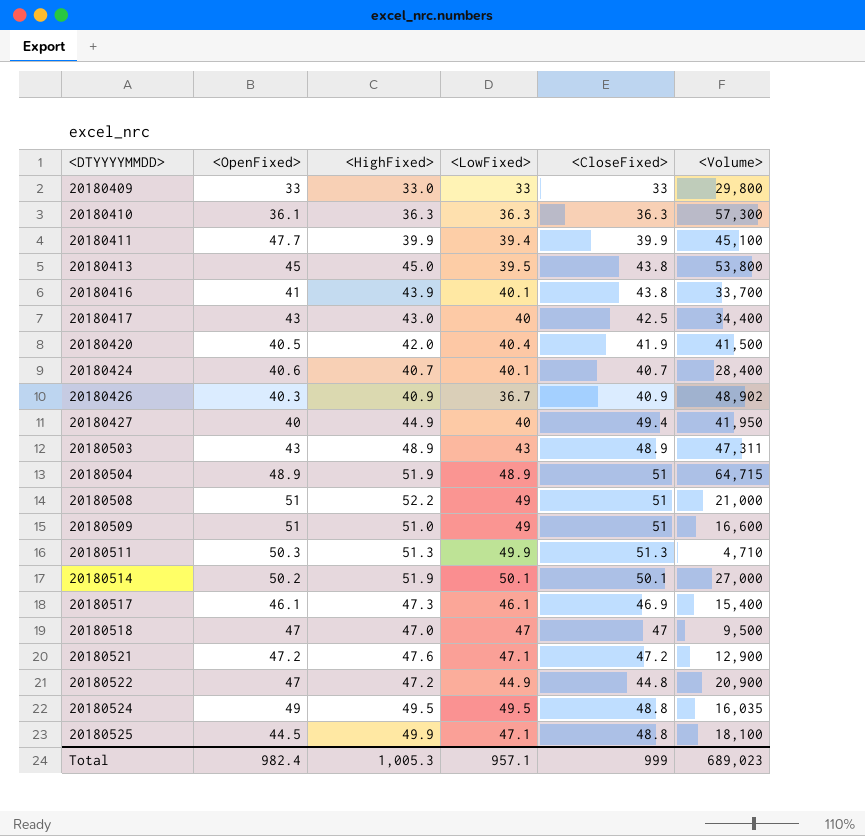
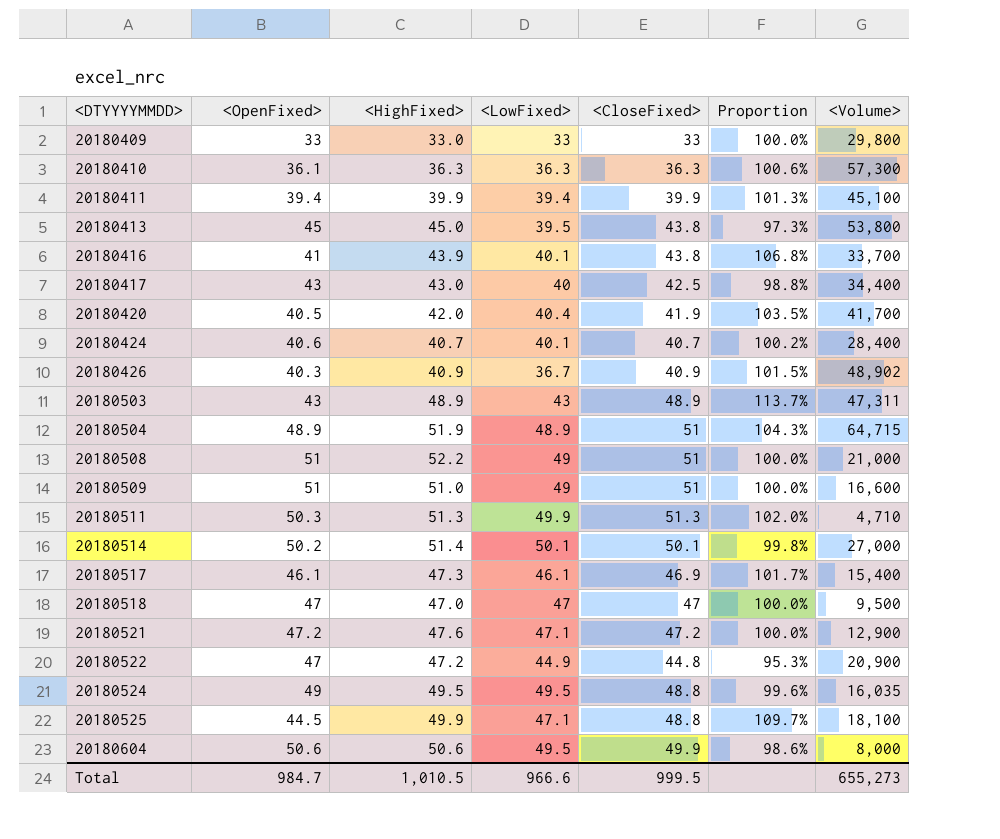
column Proportion | formula: none -> [<CloseFixed>] / [<OpenFixed>]
row 20180427: 40 | 44.9 | 40 | 49.4 | 41,950 -> none
20180411 | <OpenFixed>: 47.7 -> 39.4
20180420 | <Volume>: 41,500 -> 41,700
20180514 | <HighFixed>: 51.9 -> 51.4
row 20180604: none -> 50.6 | 50.6 | 49.5 | 49.9 | 98.6% | 8,000
Total | <OpenFixed>: 982.4 -> 984.7
Total | <HighFixed>: 1,005.3 -> 1,010.5
Total | <LowFixed>: 957.1 -> 966.6
Total | <CloseFixed>: 999 -> 999.5
Total | <Volume>: 689,023 -> 655,273

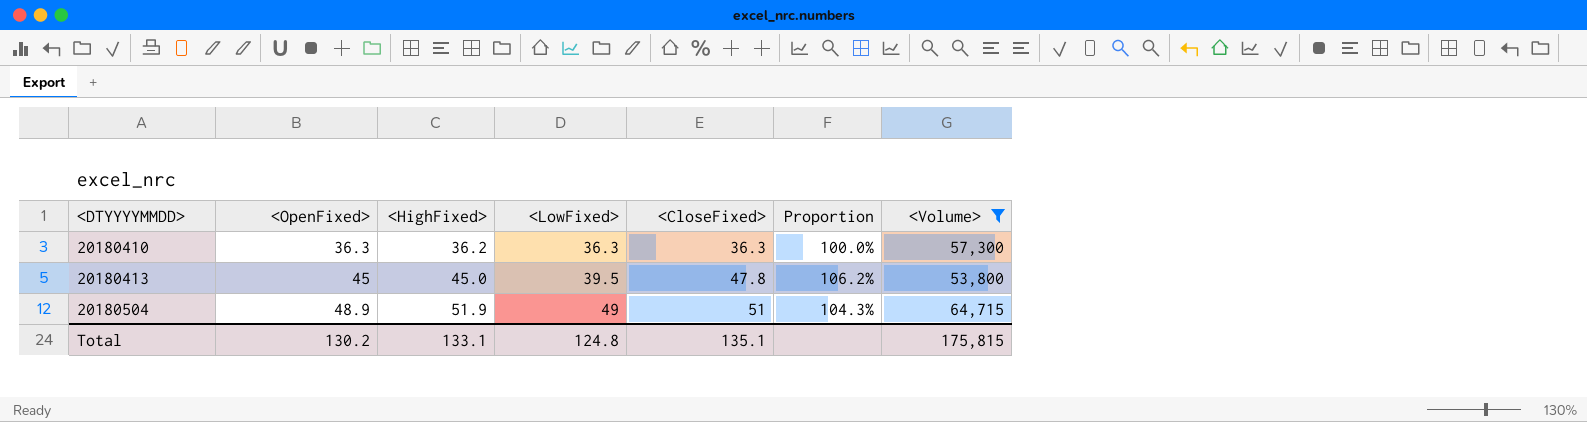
filter: none -> <Volume> >= 53,800
20180410 | <OpenFixed>: 36.1 -> 36.3
20180410 | <HighFixed>: 36.3 -> 36.2
20180410 | Proportion: 100.6% -> 100.0%
20180413 | <CloseFixed>: 43.8 -> 47.8
20180413 | Proportion: 97.3% -> 106.2%
20180504 | <LowFixed>: 48.9 -> 49
Total | <OpenFixed>: 984.7 -> 130.2
Total | <HighFixed>: 1,010.5 -> 133.1
Total | <LowFixed>: 966.6 -> 124.8
Total | <CloseFixed>: 999.5 -> 135.1
Total | <Volume>: 655,273 -> 175,815

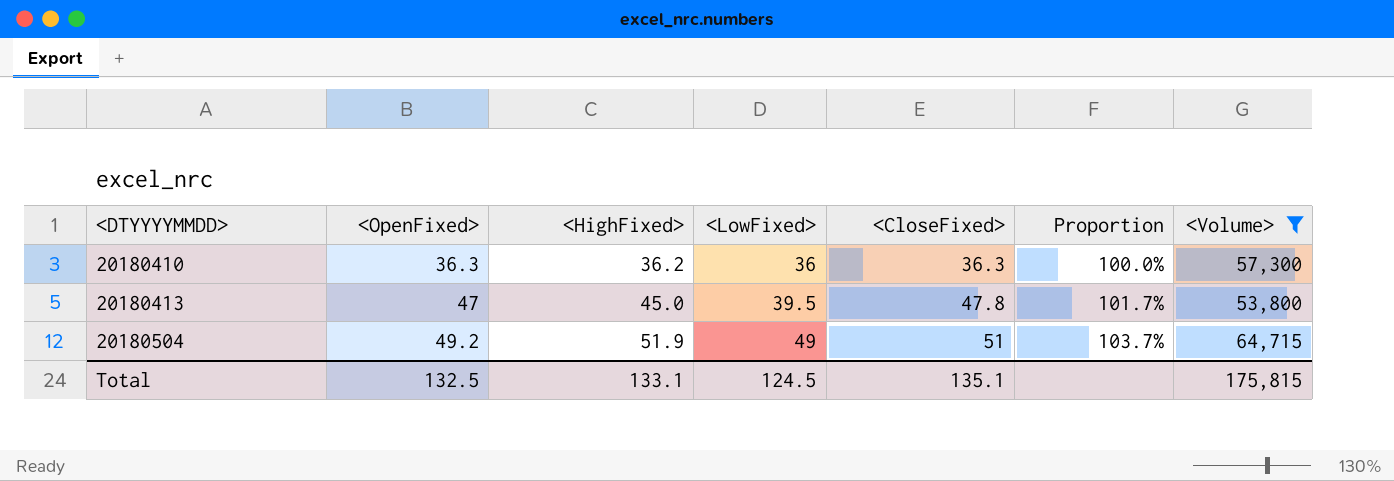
20180410 | <LowFixed>: 36.3 -> 36
20180413 | <OpenFixed>: 45 -> 47
20180413 | Proportion: 106.2% -> 101.7%
20180504 | <OpenFixed>: 48.9 -> 49.2
20180504 | Proportion: 104.3% -> 103.7%
Total | <OpenFixed>: 130.2 -> 132.5
Total | <LowFixed>: 124.8 -> 124.5

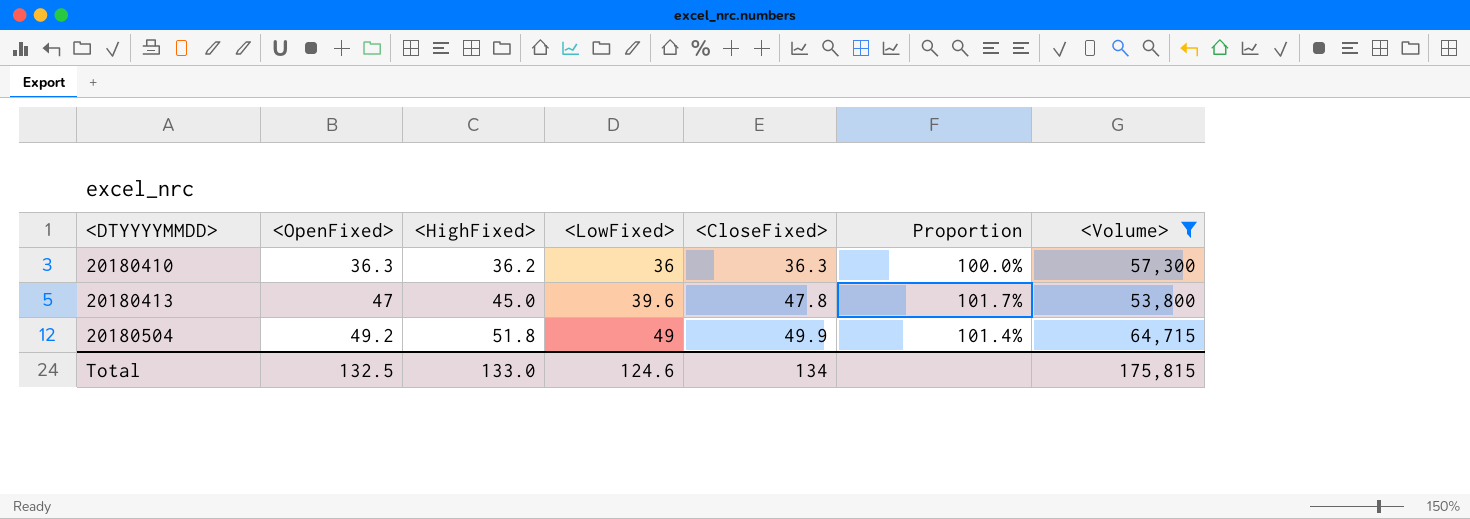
20180413 | <LowFixed>: 39.5 -> 39.6
20180504 | <HighFixed>: 51.9 -> 51.8
20180504 | <CloseFixed>: 51 -> 49.9
20180504 | Proportion: 103.7% -> 101.4%
Total | <HighFixed>: 133.1 -> 133.0
Total | <LowFixed>: 124.5 -> 124.6
Total | <CloseFixed>: 135.1 -> 134

